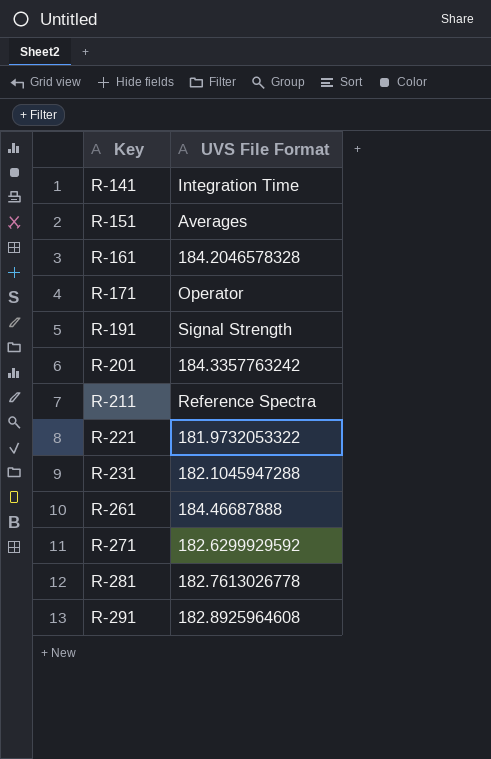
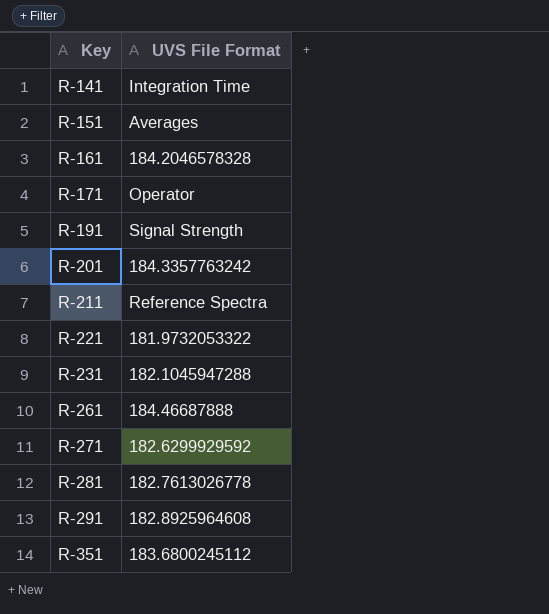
row R-351: none -> 183.6800245112

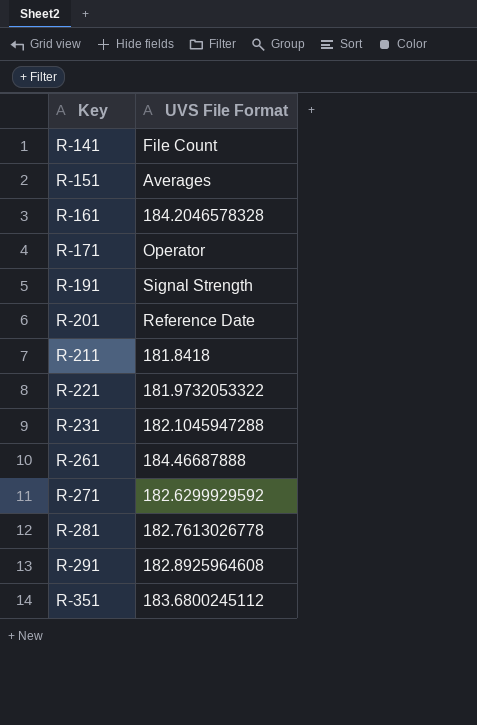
R-141 | UVS File Format: Integration Time -> File Count
R-201 | UVS File Format: 184.3357763242 -> Reference Date
R-211 | UVS File Format: Reference Spectra -> 181.8418

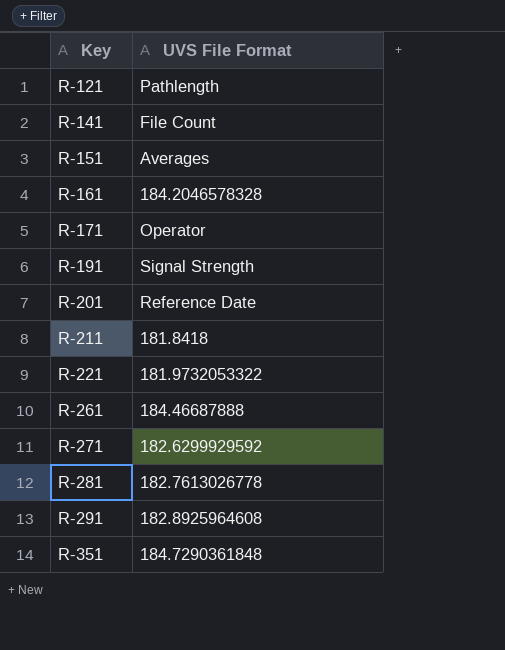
row R-231: 182.1045947288 -> none
row R-121: none -> Pathlength
R-351 | UVS File Format: 183.6800245112 -> 184.7290361848

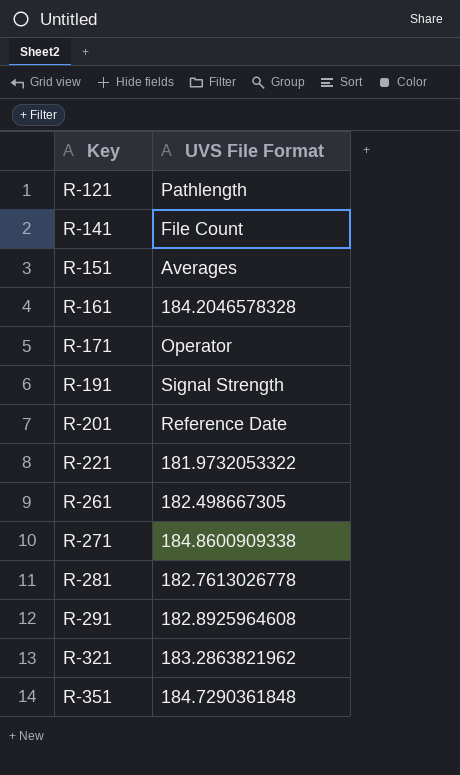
row R-211: 181.8418 -> none
R-261 | UVS File Format: 184.46687888 -> 182.498667305
R-271 | UVS File Format: 182.6299929592 -> 184.8600909338
row R-321: none -> 183.2863821962

